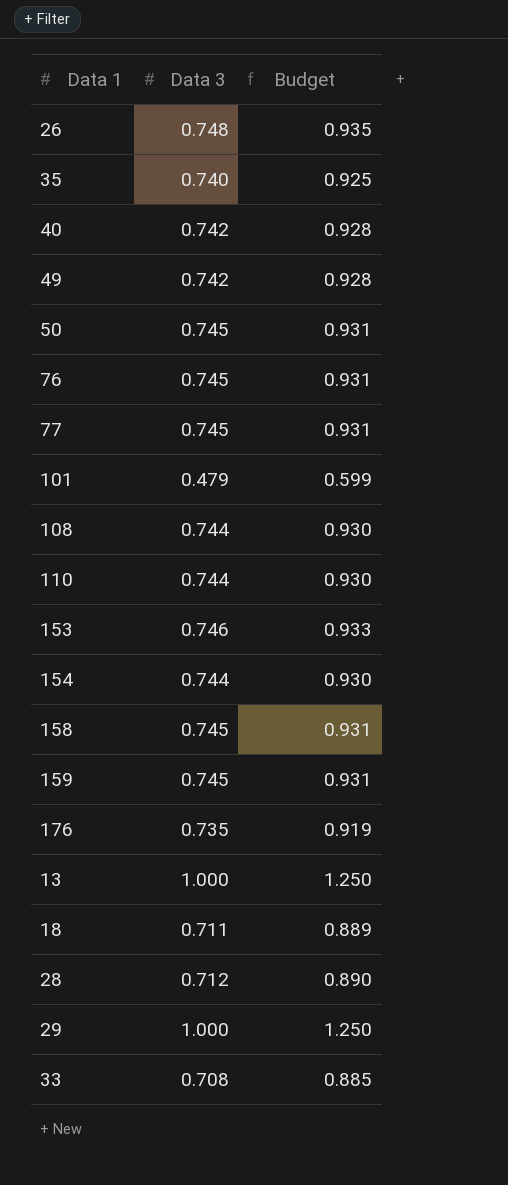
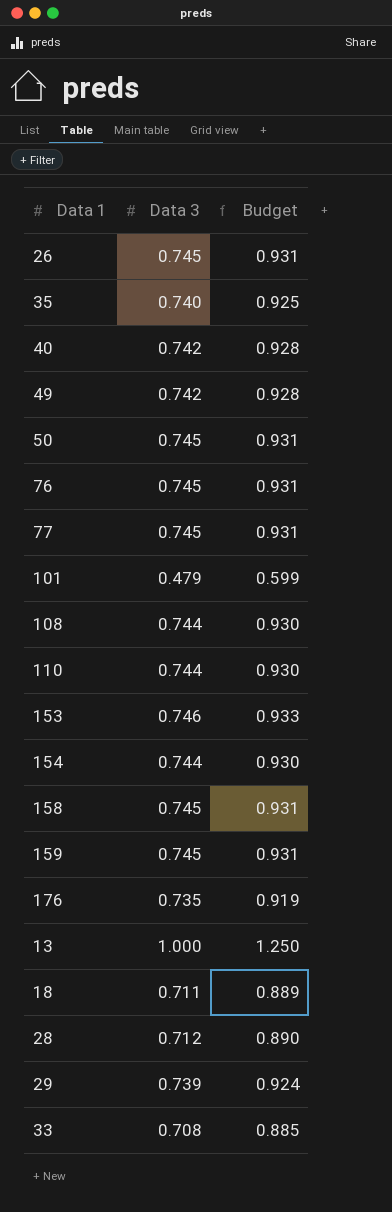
26 | Data 3: 0.748 -> 0.745
26 | Budget: 0.935 -> 0.931
29 | Data 3: 1.000 -> 0.739
29 | Budget: 1.250 -> 0.924

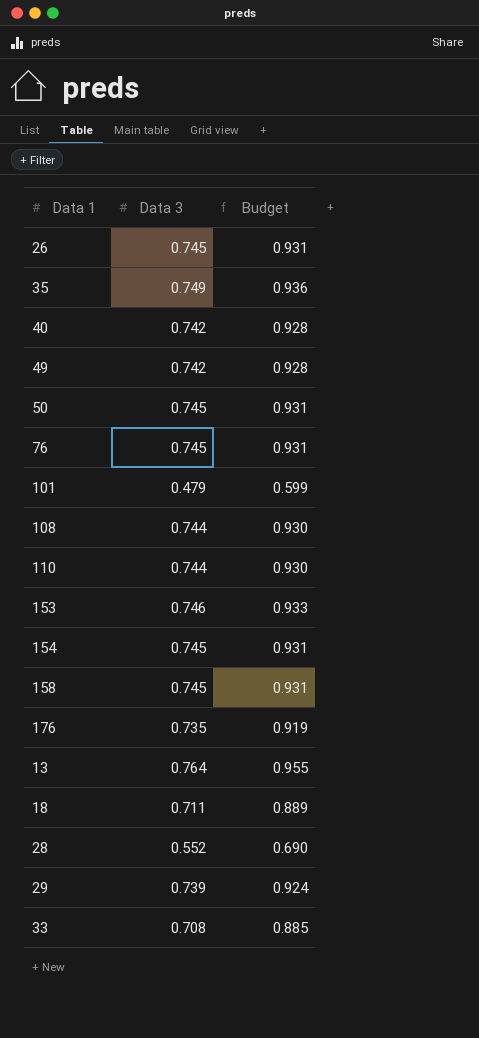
row 77: 0.745 | 0.931 -> none
row 159: 0.745 | 0.931 -> none
35 | Data 3: 0.740 -> 0.749
35 | Budget: 0.925 -> 0.936
154 | Data 3: 0.744 -> 0.745
154 | Budget: 0.930 -> 0.931
13 | Data 3: 1.000 -> 0.764
13 | Budget: 1.250 -> 0.955
28 | Data 3: 0.712 -> 0.552
28 | Budget: 0.890 -> 0.690

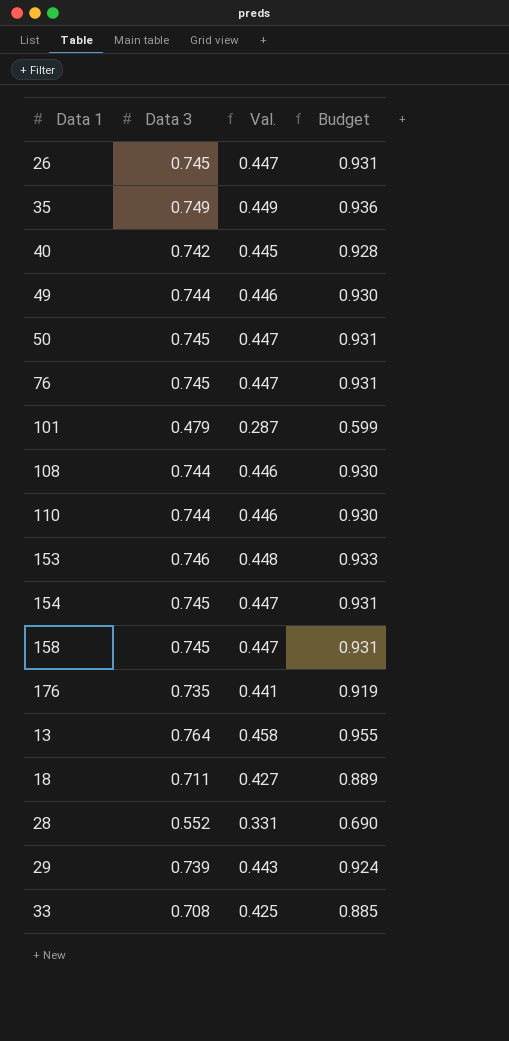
column Val. | formula: none -> [Data 3] * 0.6
49 | Data 3: 0.742 -> 0.744
49 | Budget: 0.928 -> 0.930

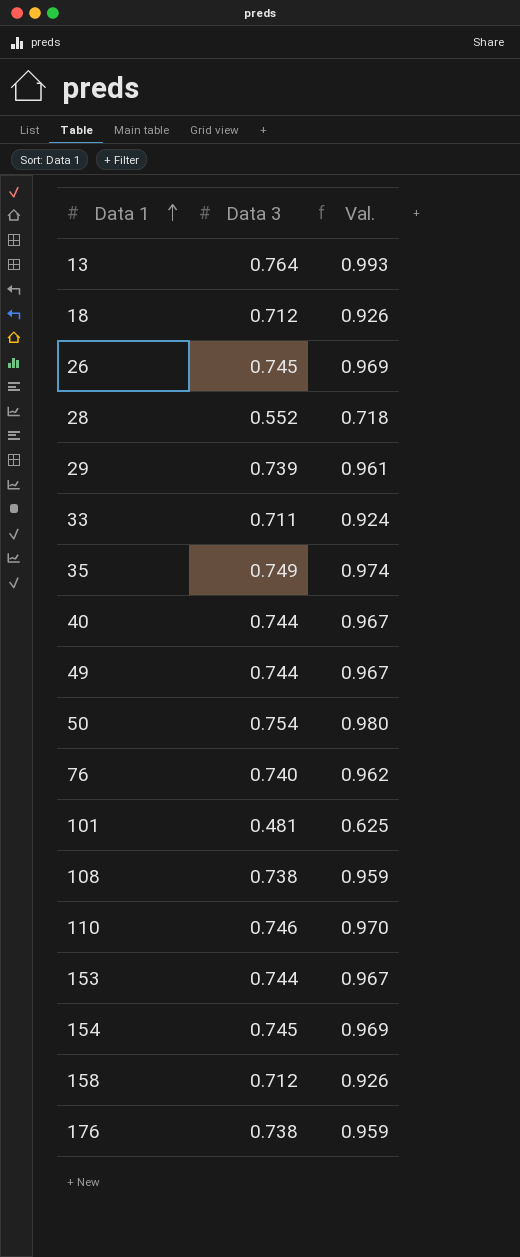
row order: none -> Data 1 ascending
column Budget | formula: [Data 3] * 1.25 -> none
column Val. | formula: [Data 3] * 0.6 -> [Data 3] * 1.3
18 | Data 3: 0.711 -> 0.712
33 | Data 3: 0.708 -> 0.711
40 | Data 3: 0.742 -> 0.744
50 | Data 3: 0.745 -> 0.754
76 | Data 3: 0.745 -> 0.740
101 | Data 3: 0.479 -> 0.481
108 | Data 3: 0.744 -> 0.738
110 | Data 3: 0.744 -> 0.746
153 | Data 3: 0.746 -> 0.744
158 | Data 3: 0.745 -> 0.712
176 | Data 3: 0.735 -> 0.738

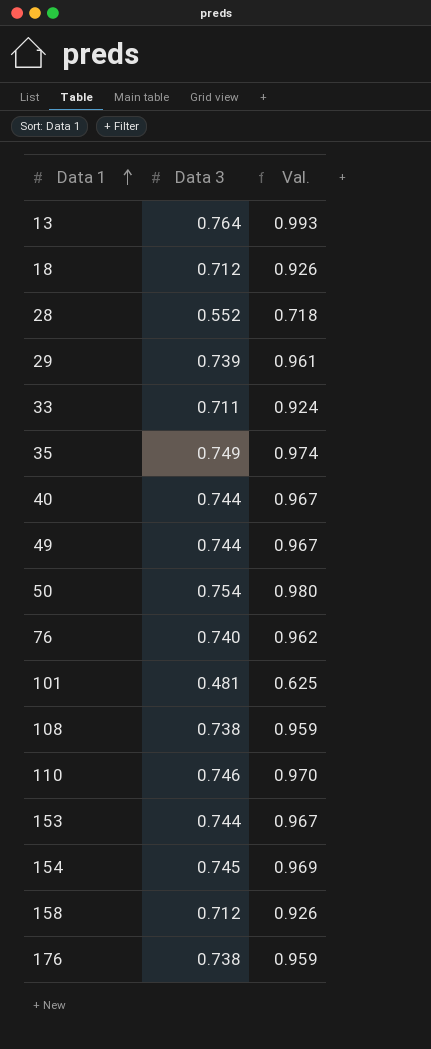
row 26: 0.745 | 0.969 -> none

